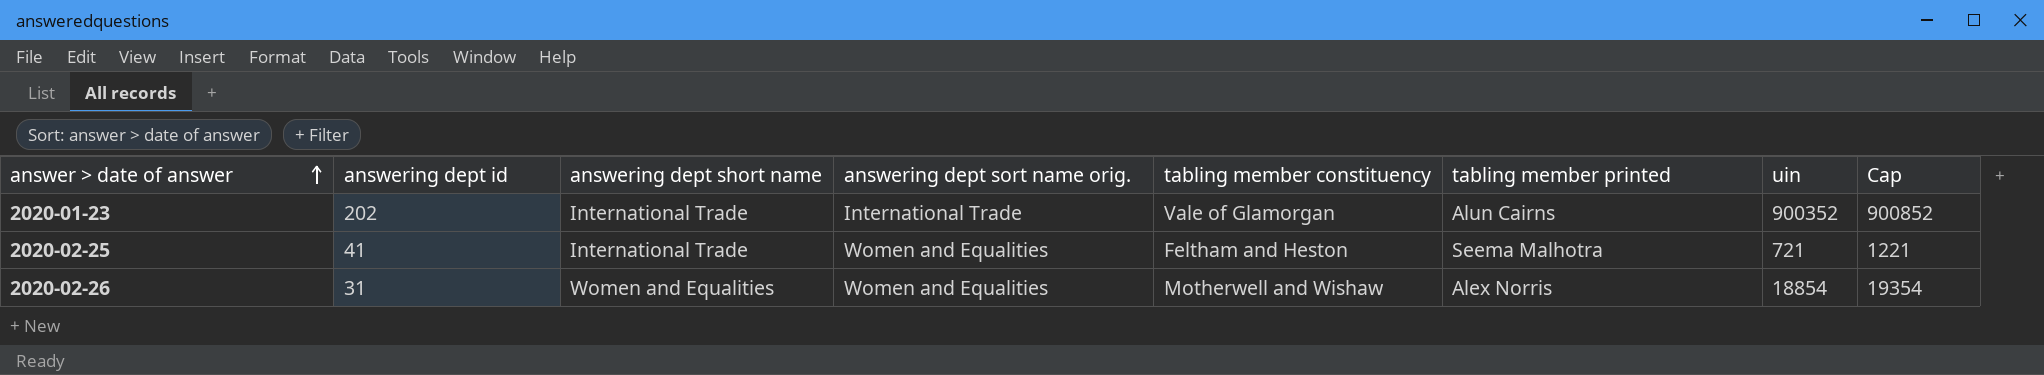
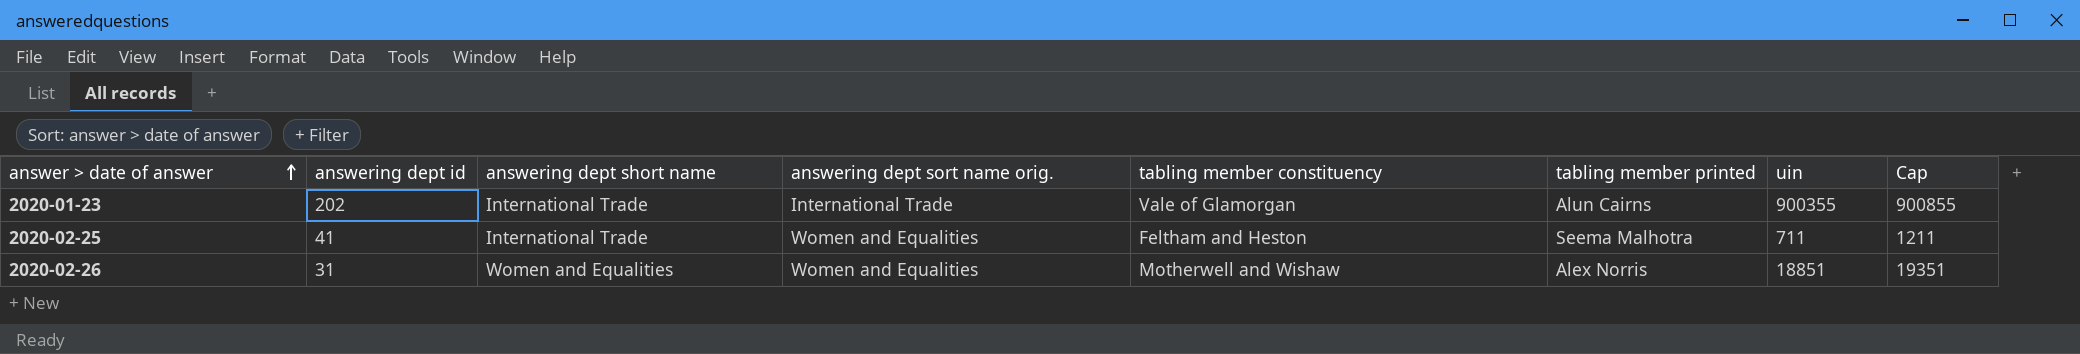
2020-01-23 | uin: 900352 -> 900355
2020-01-23 | Cap: 900852 -> 900855
2020-02-25 | uin: 721 -> 711
2020-02-25 | Cap: 1221 -> 1211
2020-02-26 | uin: 18854 -> 18851
2020-02-26 | Cap: 19354 -> 19351

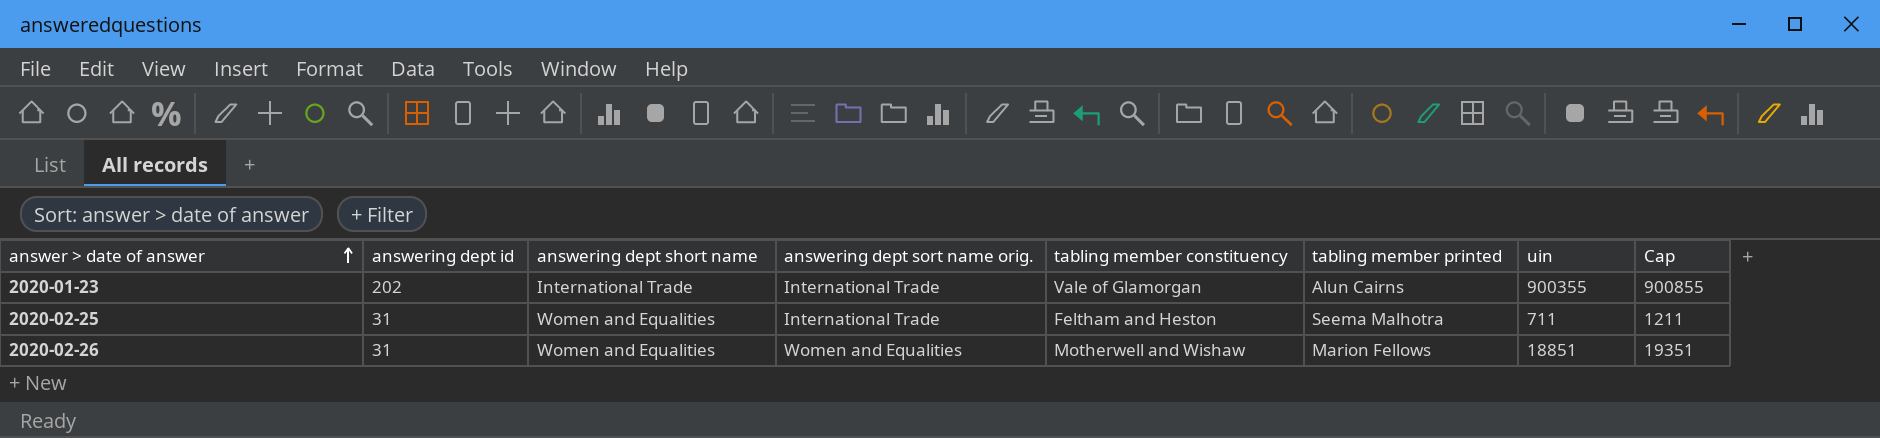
2020-02-25 | answering dept id: 41 -> 31
2020-02-25 | answering dept short name: International Trade -> Women and Equalities
2020-02-25 | answering dept sort name orig.: Women and Equalities -> International Trade
2020-02-26 | tabling member printed: Alex Norris -> Marion Fellows

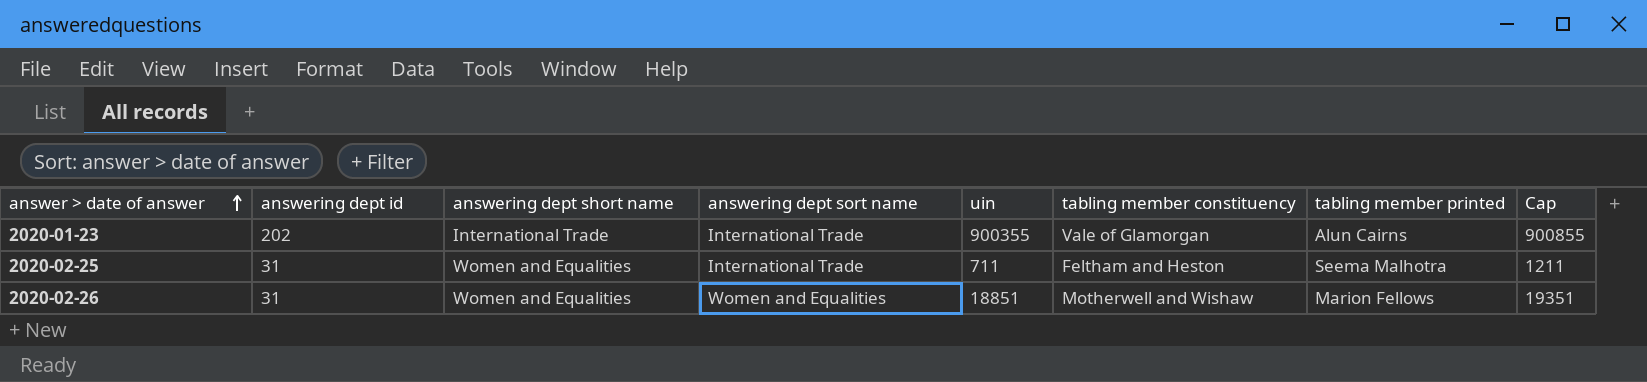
column name: answering dept sort name orig. -> answering dept sort name
column uin | position: 7 -> 5

